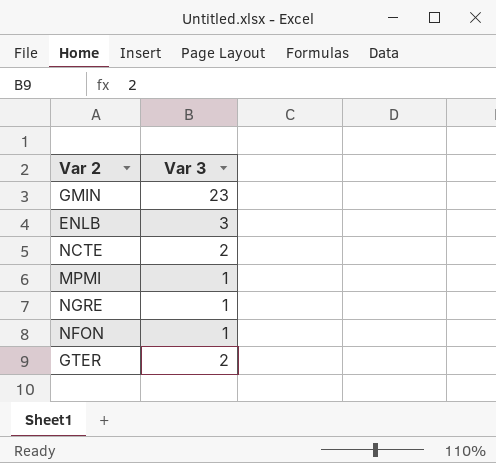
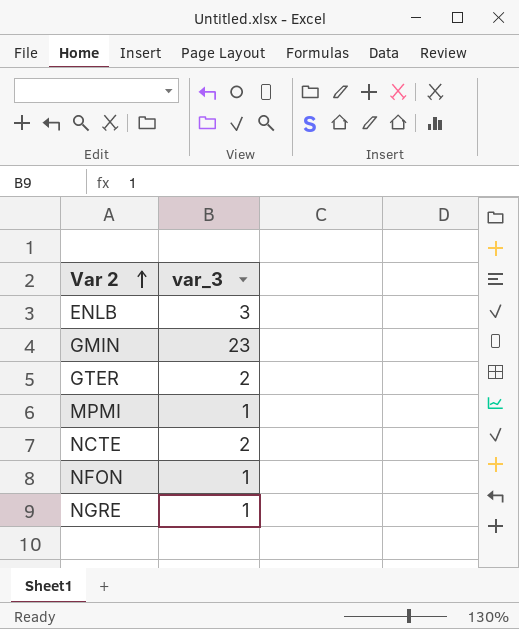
row order: none -> Var 2 ascending
column name: Var 3 -> var_3

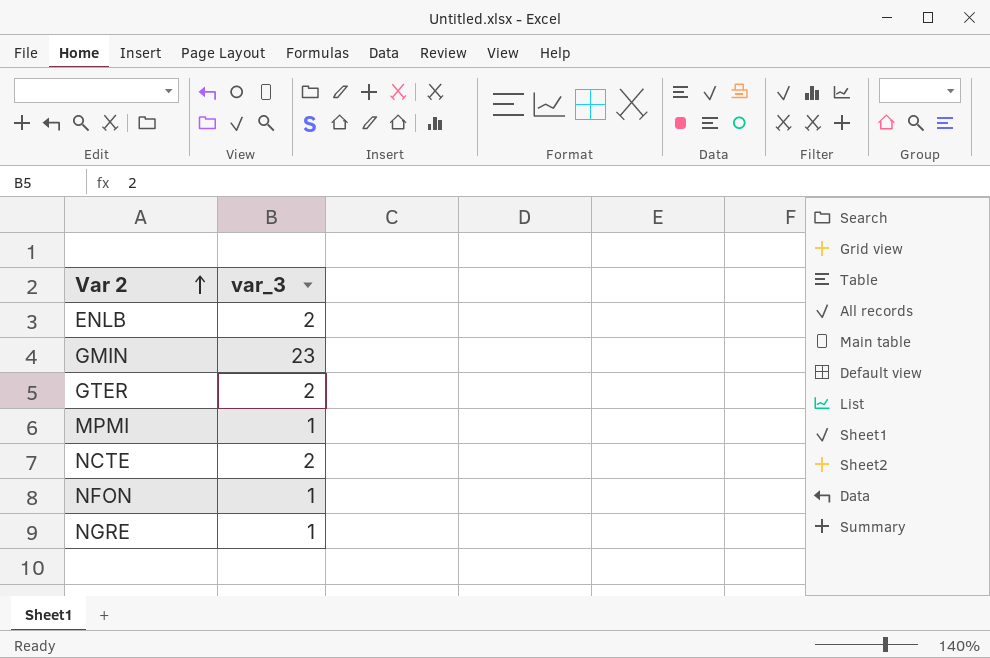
ENLB | var_3: 3 -> 2

